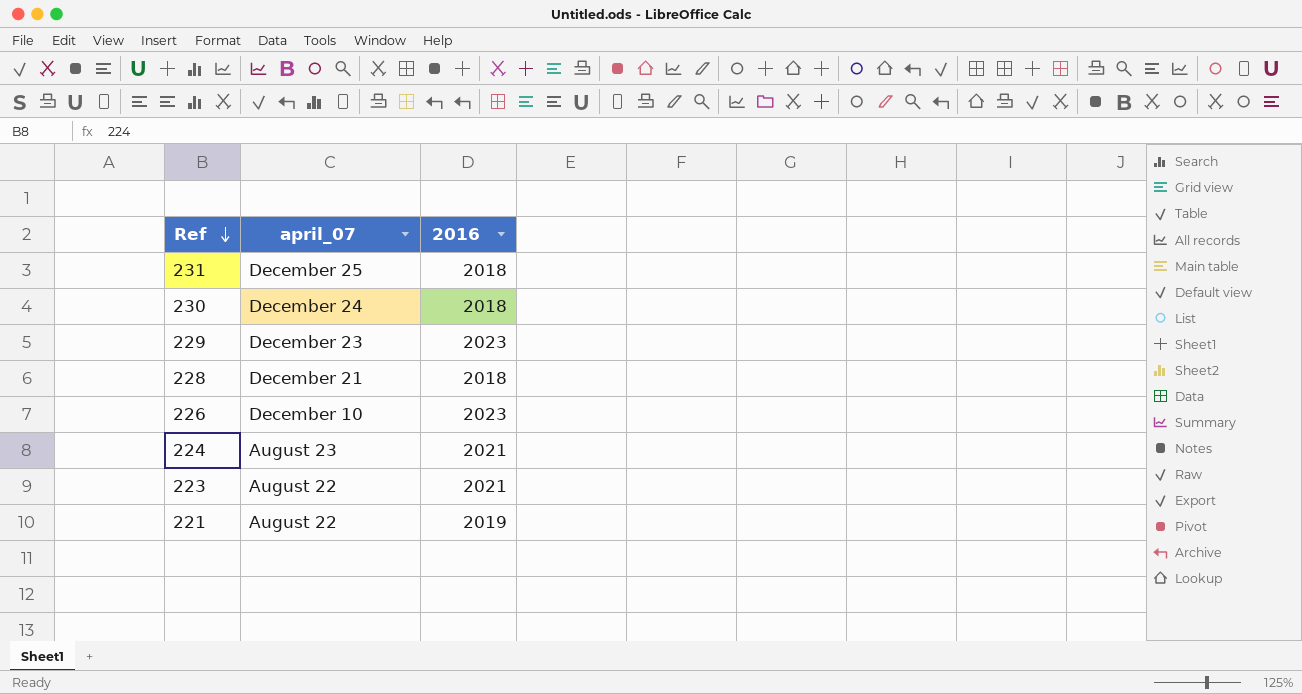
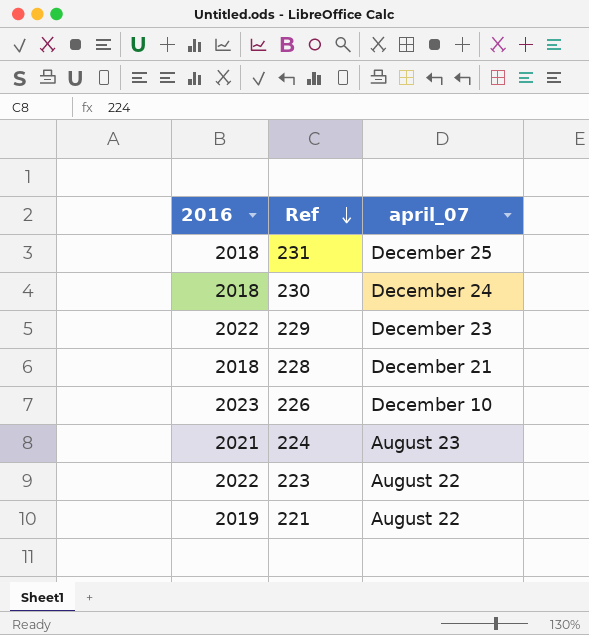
column 2016 | position: 3 -> 1
229 | 2016: 2023 -> 2022
223 | 2016: 2021 -> 2022

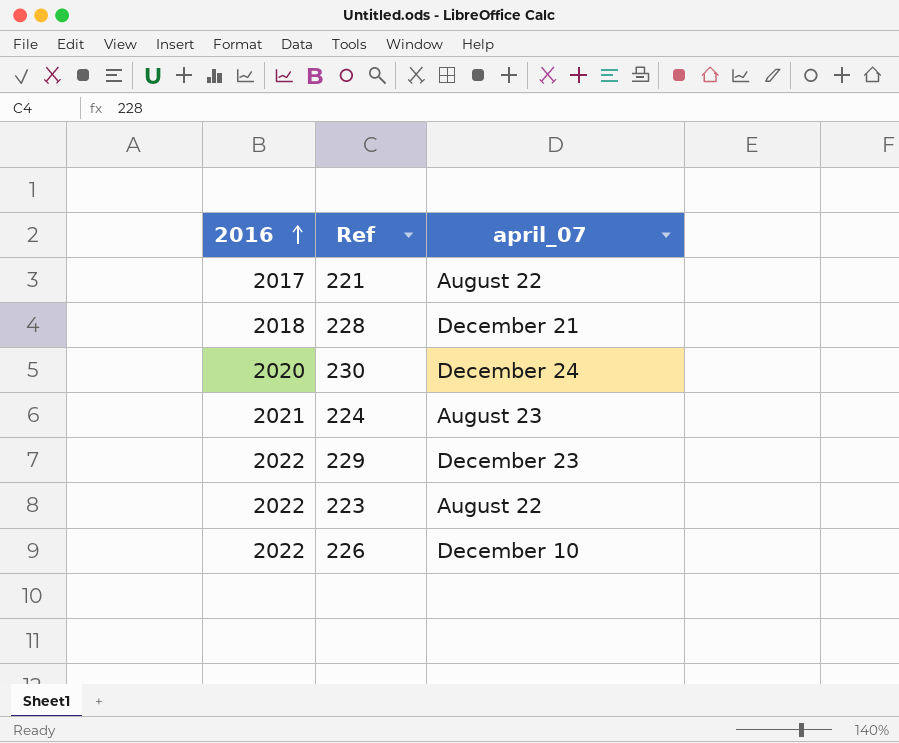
row order: Ref descending -> 2016 ascending
row 231: 2018 | December 25 -> none
221 | 2016: 2019 -> 2017
230 | 2016: 2018 -> 2020
226 | 2016: 2023 -> 2022

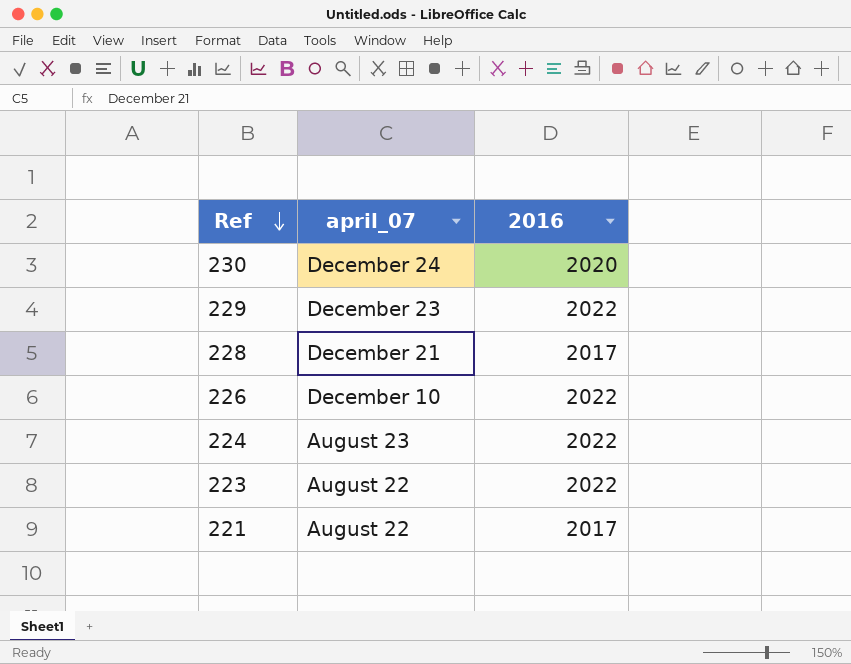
row order: 2016 ascending -> Ref descending
column 2016 | position: 1 -> 3
228 | 2016: 2018 -> 2017
224 | 2016: 2021 -> 2022

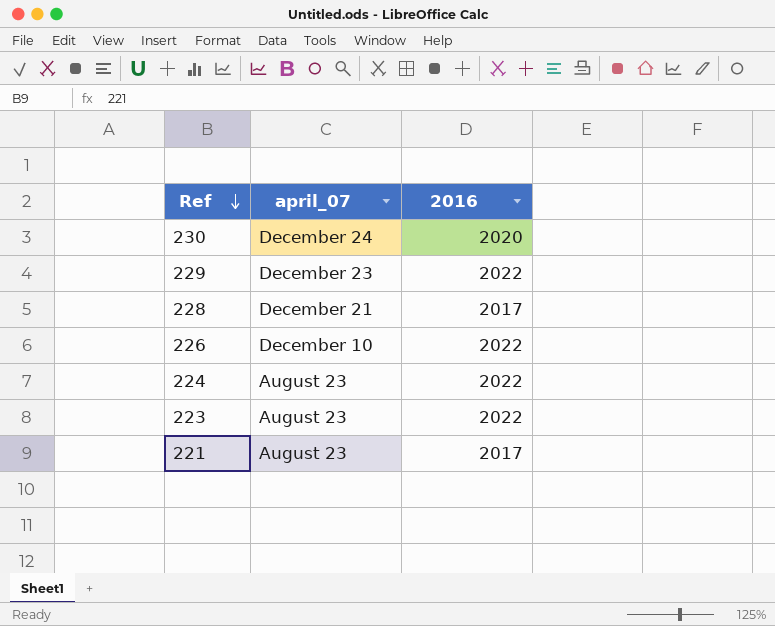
223 | april_07: August 22 -> August 23
221 | april_07: August 22 -> August 23

